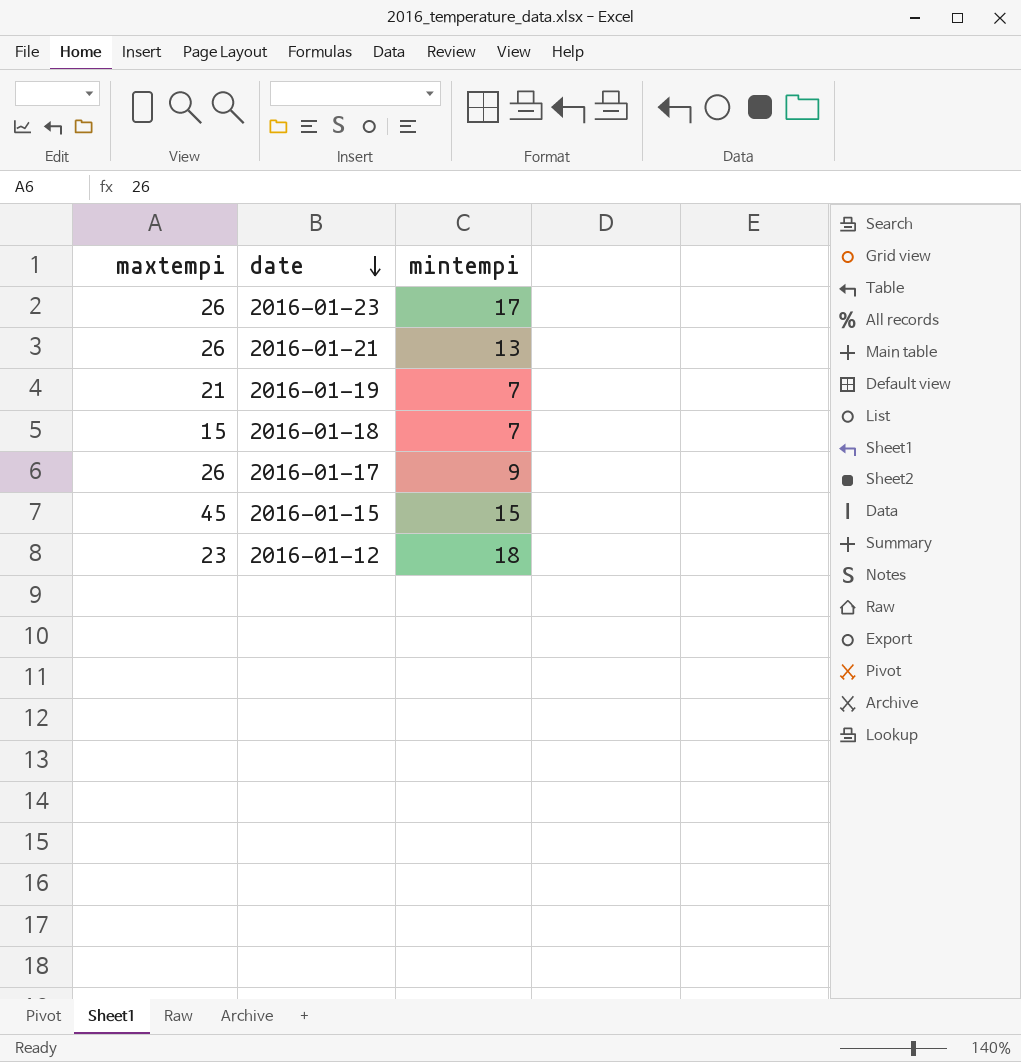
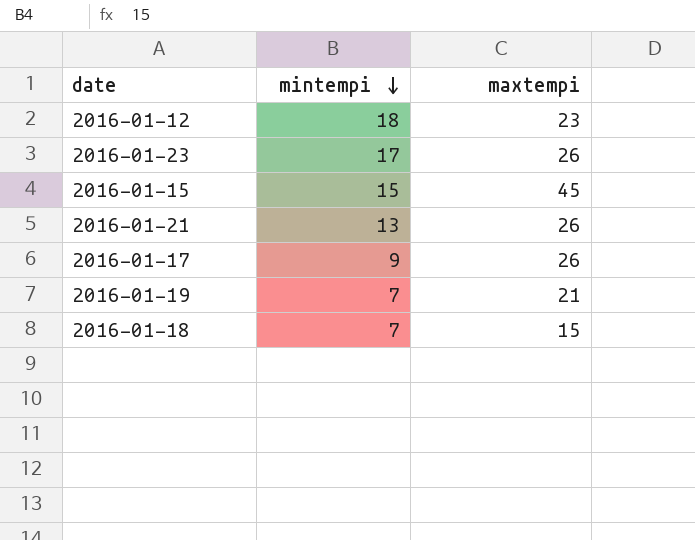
row order: date descending -> mintempi descending
column maxtempi | position: 1 -> 3

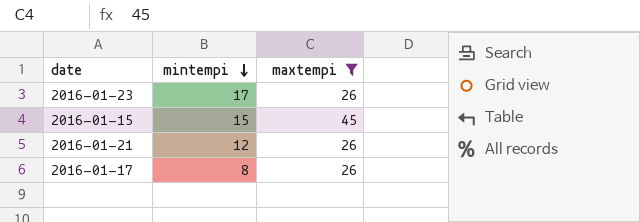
filter: none -> maxtempi >= 26
2016-01-21 | mintempi: 13 -> 12
2016-01-17 | mintempi: 9 -> 8

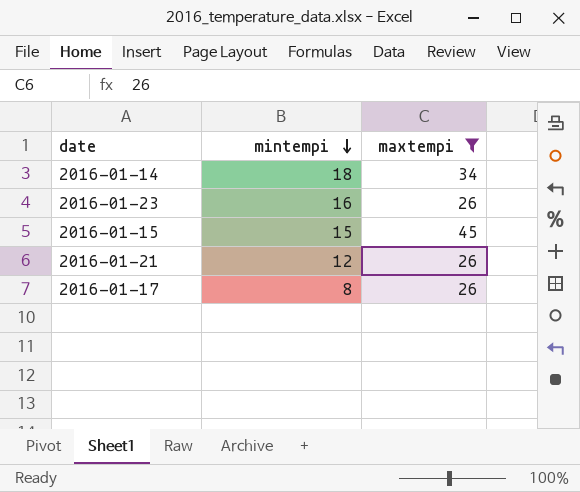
row 2016-01-14: none -> 18 | 34
2016-01-23 | mintempi: 17 -> 16

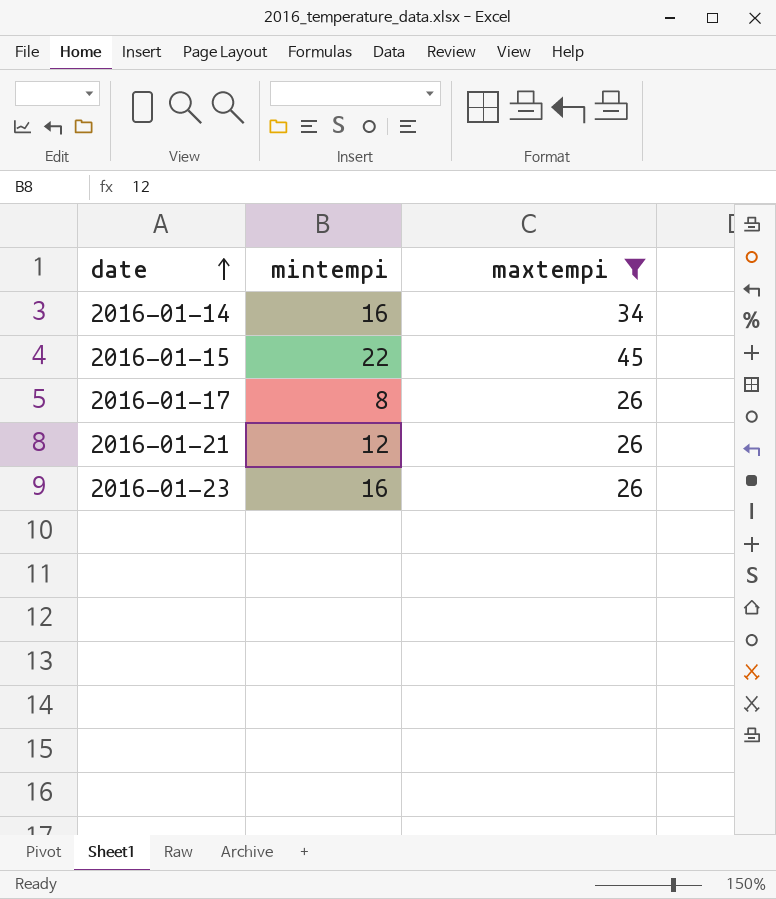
row order: mintempi descending -> date ascending
2016-01-14 | mintempi: 18 -> 16
2016-01-15 | mintempi: 15 -> 22

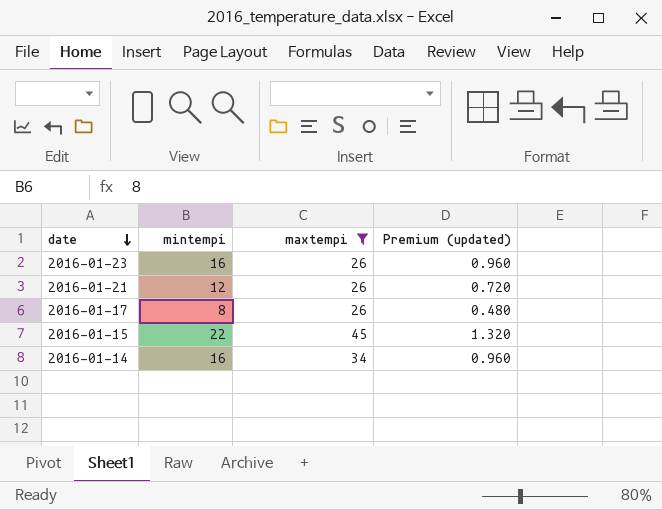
row order: date ascending -> date descending
column Premium (updated) | formula: none -> [mintempi] * 0.06

